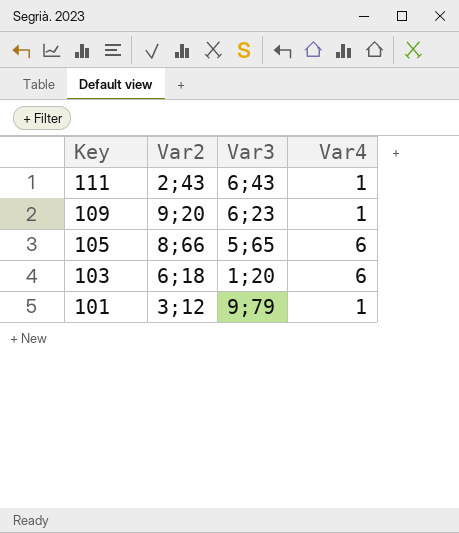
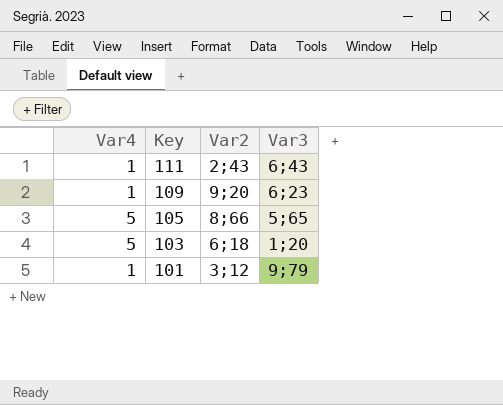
column Var4 | position: 4 -> 1
105 | Var4: 6 -> 5
103 | Var4: 6 -> 5

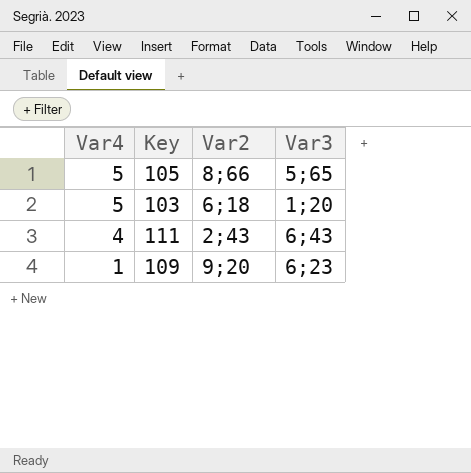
row order: Key descending -> Var4 descending
row 101: 1 | 3;12 | 9;79 -> none
111 | Var4: 1 -> 4

